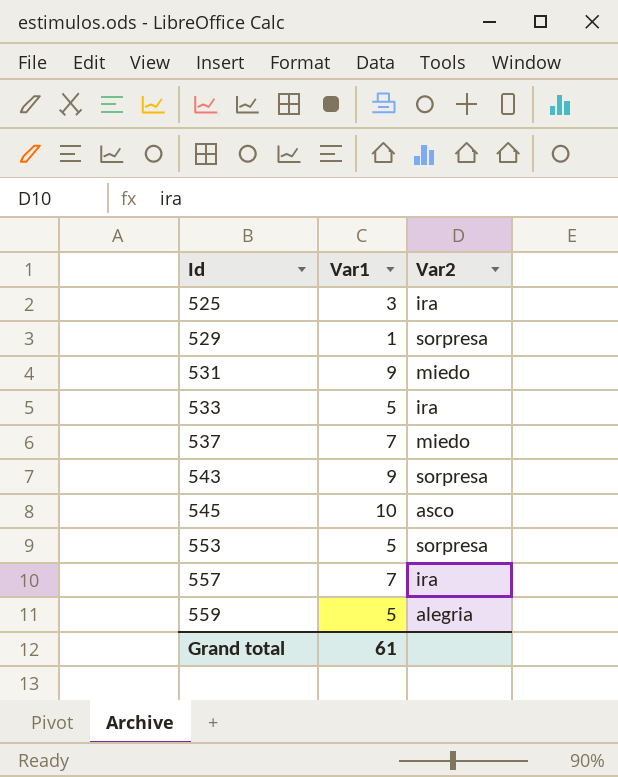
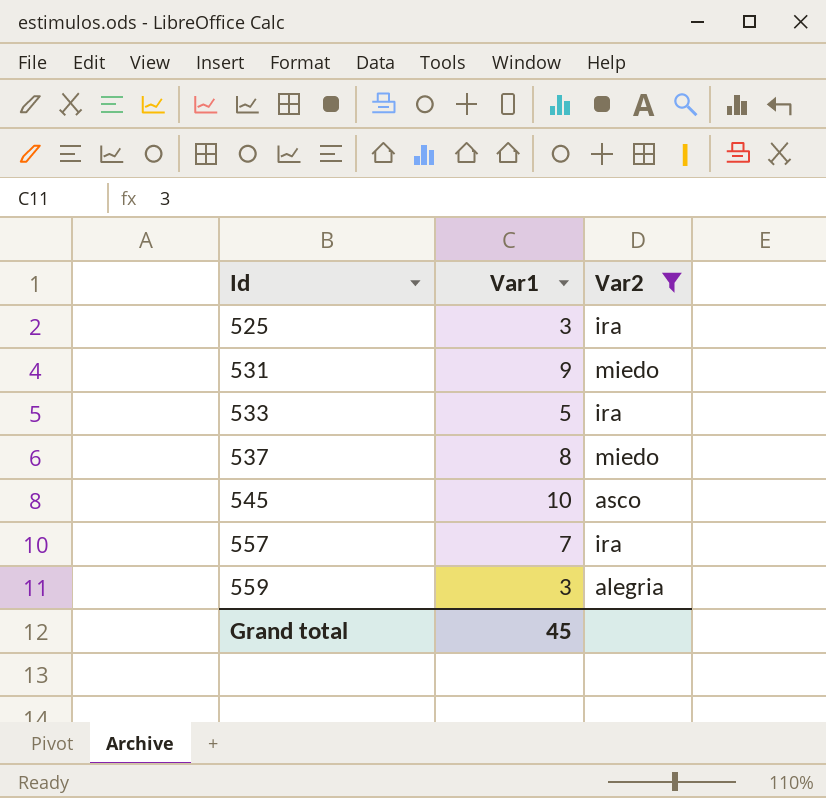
filter: none -> Var2 != sorpresa
537 | Var1: 7 -> 8
559 | Var1: 5 -> 3
Grand total | Var1: 61 -> 45

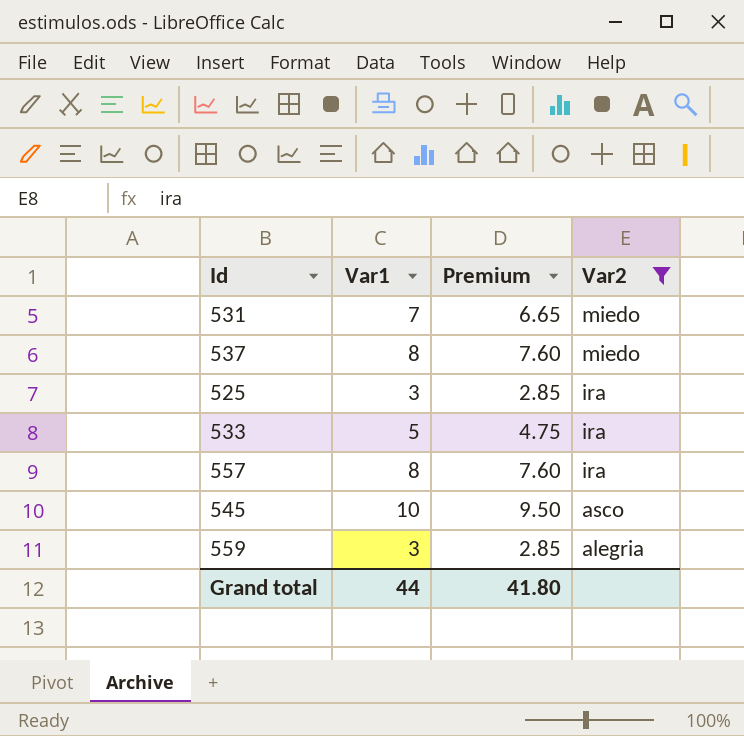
row order: Id ascending -> Var2 descending
column Premium | formula: none -> [Var1] * 0.95
531 | Var1: 9 -> 7
557 | Var1: 7 -> 8
Grand total | Var1: 45 -> 44

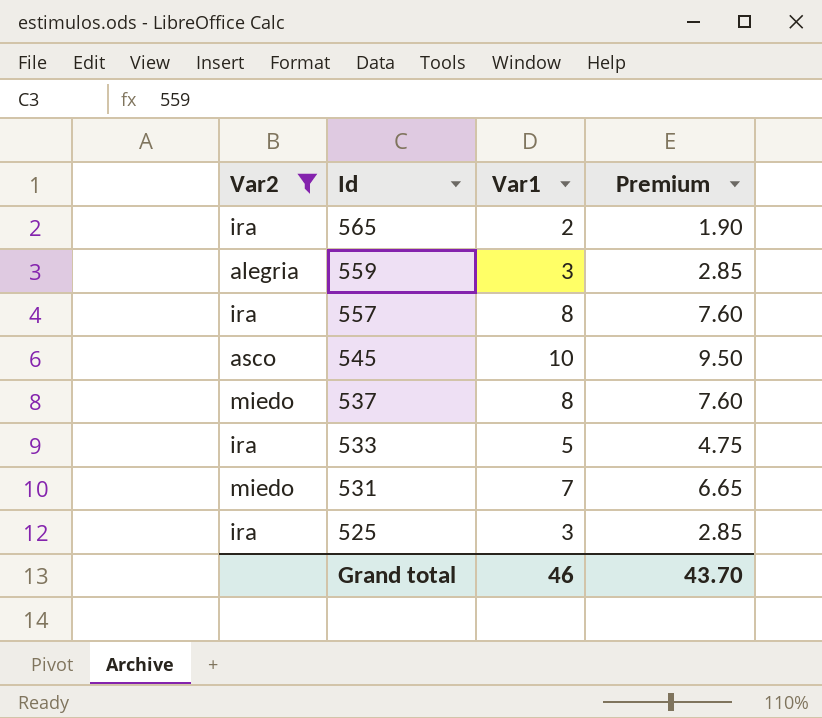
row order: Var2 descending -> Id descending
column Var2 | position: 4 -> 1
row 565: none -> ira | 2 | 1.90
Grand total | Var1: 44 -> 46
Grand total | Premium: 41.80 -> 43.70

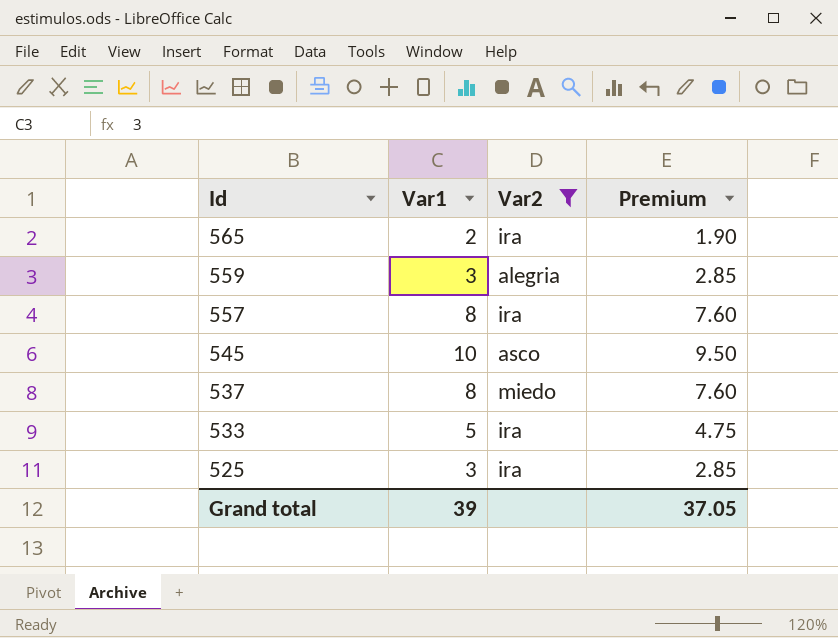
column Var2 | position: 1 -> 3
row 531: miedo | 7 | 6.65 -> none
Grand total | Var1: 46 -> 39
Grand total | Premium: 43.70 -> 37.05

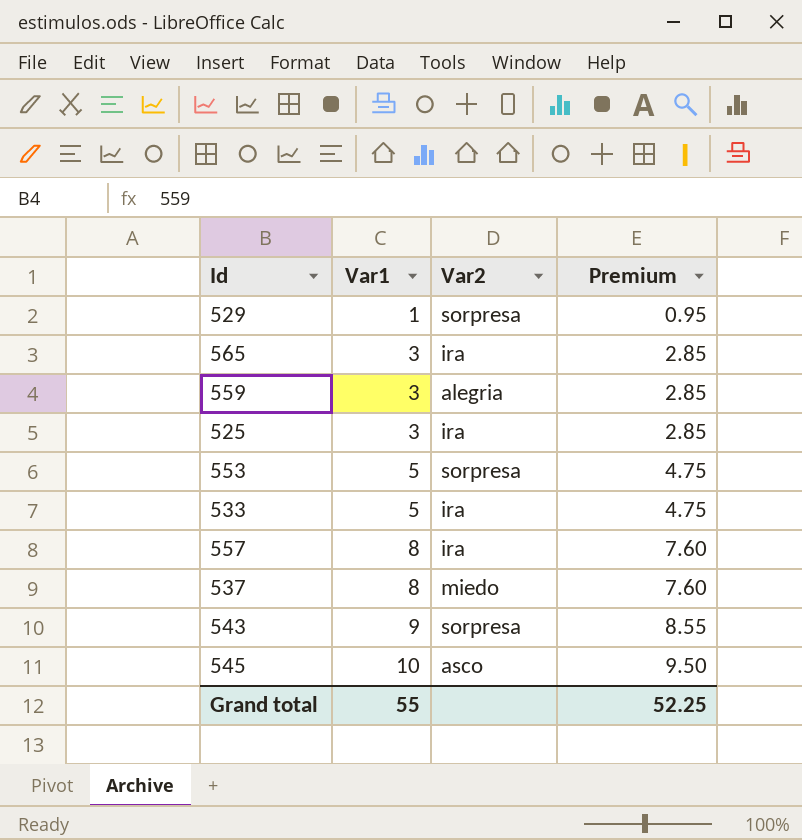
filter: Var2 != sorpresa -> none
row order: Id descending -> Var1 ascending
565 | Var1: 2 -> 3
565 | Premium: 1.90 -> 2.85
Grand total | Var1: 39 -> 55
Grand total | Premium: 37.05 -> 52.25

